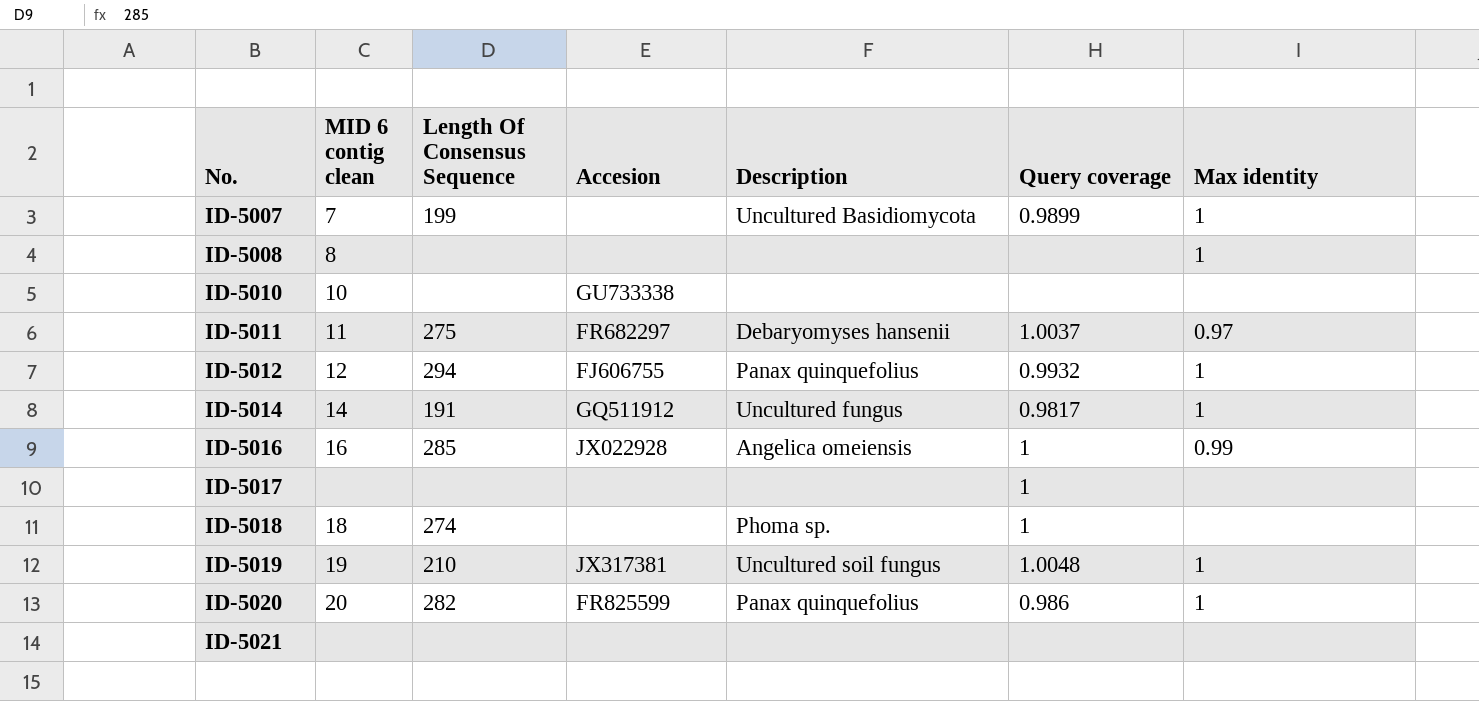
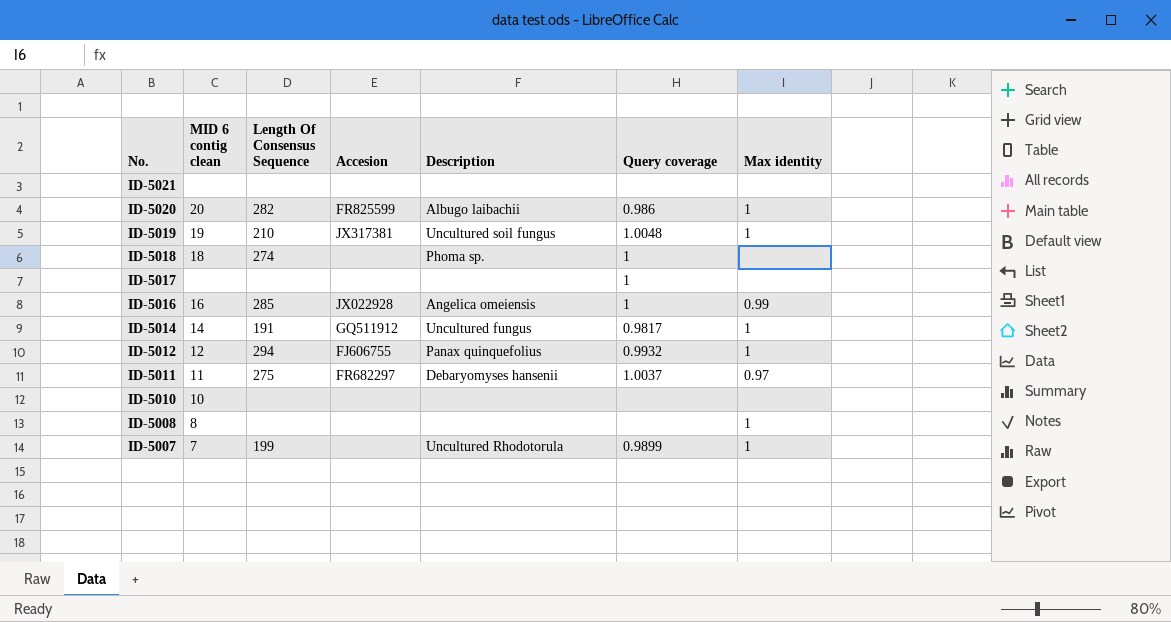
row order: No. ascending -> No. descending
ID-5020 | Description: Panax quinquefolius -> Albugo laibachii
ID-5010 | Accesion: GU733338 -> none
ID-5007 | Description: Uncultured Basidiomycota -> Uncultured Rhodotorula

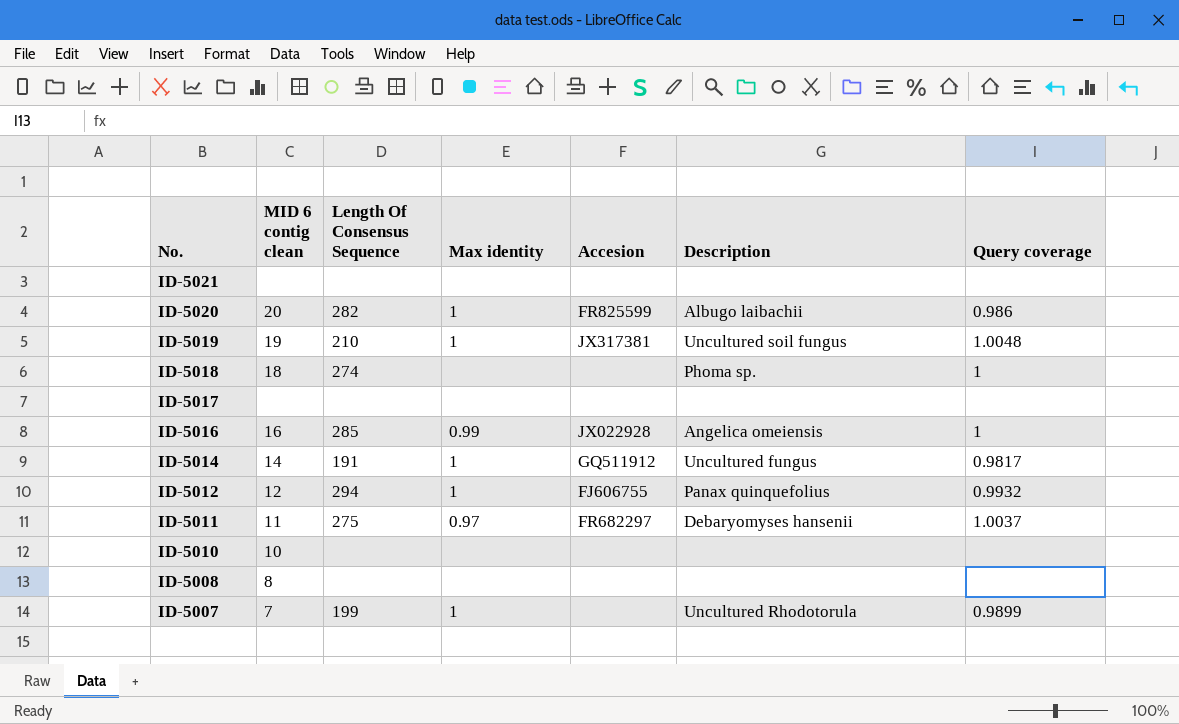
column Max identity | position: 7 -> 4
ID-5017 | Query coverage: 1 -> none
ID-5008 | Max identity: 1 -> none

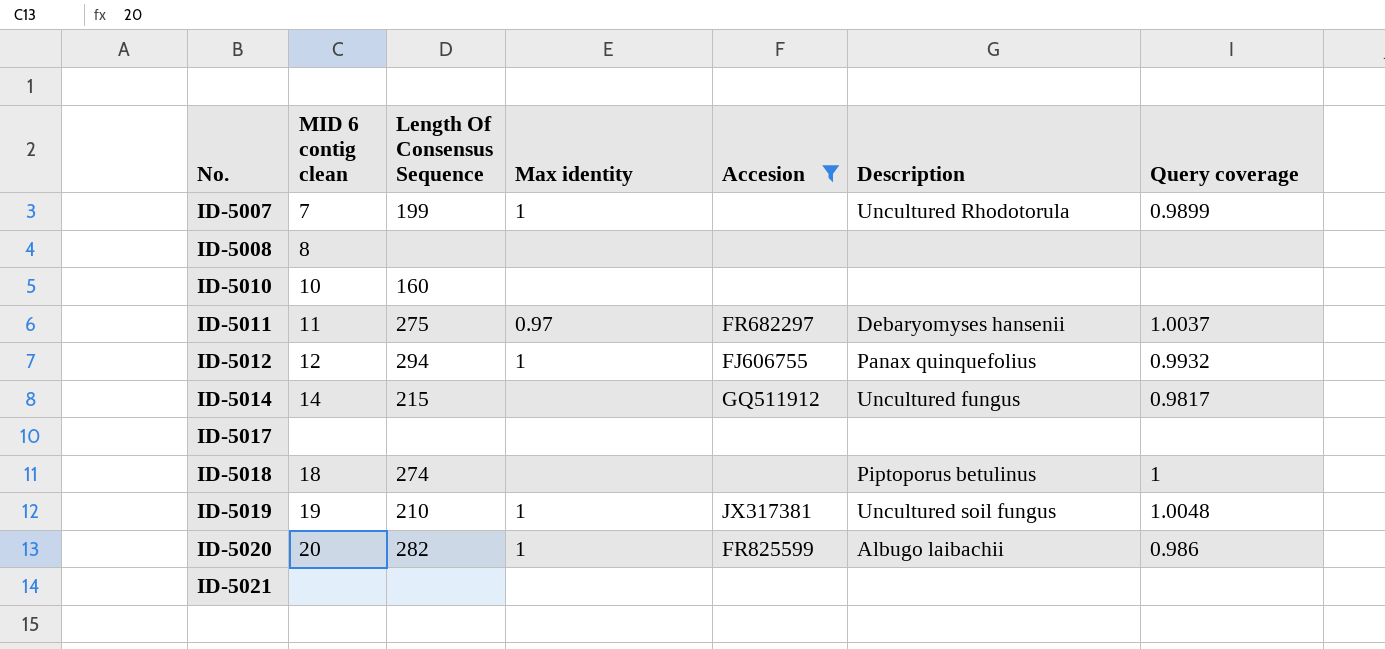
filter: none -> Accesion != JX022928
row order: No. descending -> No. ascending
ID-5010 | Length Of Consensus Sequence: none -> 160
ID-5014 | Length Of Consensus Sequence: 191 -> 215
ID-5014 | Max identity: 1 -> none
ID-5018 | Description: Phoma sp. -> Piptoporus betulinus

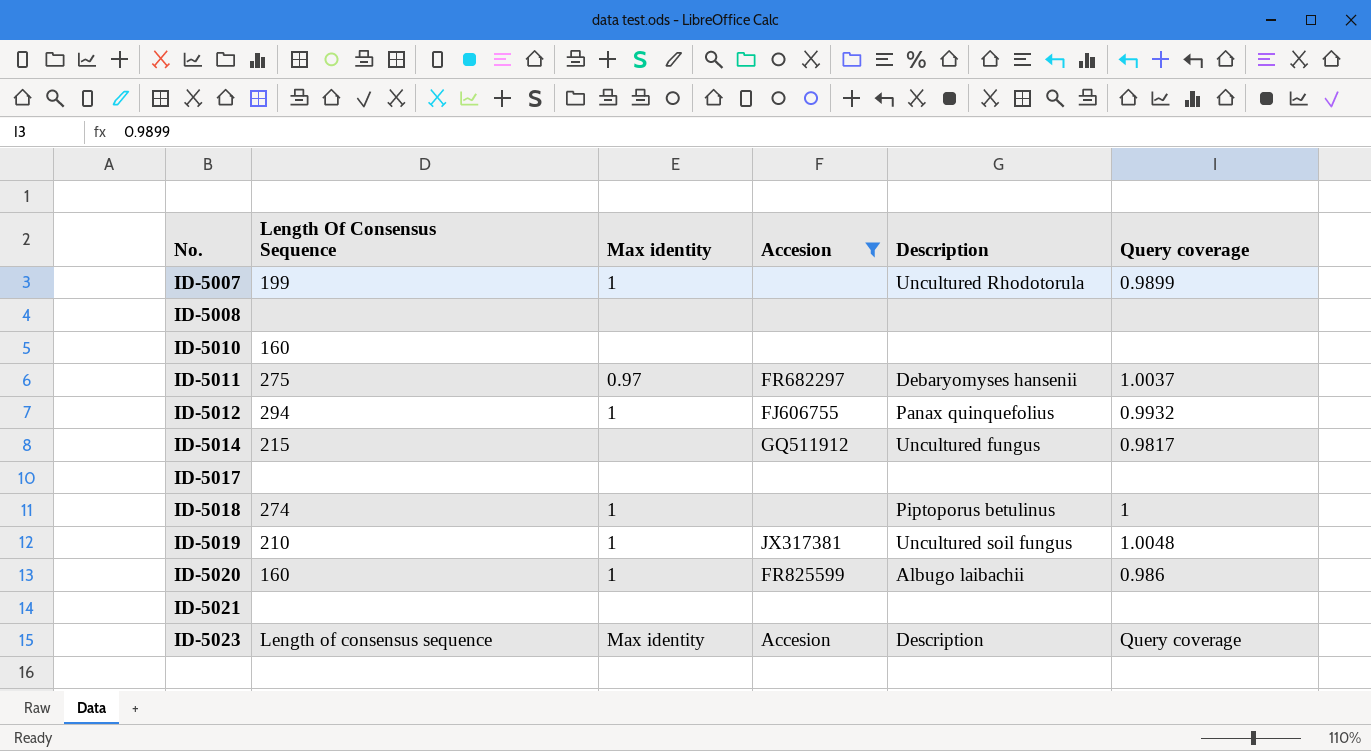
column MID 6 contig clean | position: 2 -> none
ID-5018 | Max identity: none -> 1
ID-5020 | Length Of Consensus Sequence: 282 -> 160
row ID-5023: none -> Length of consensus sequence | Max identity | Accesion | Description | Query coverage

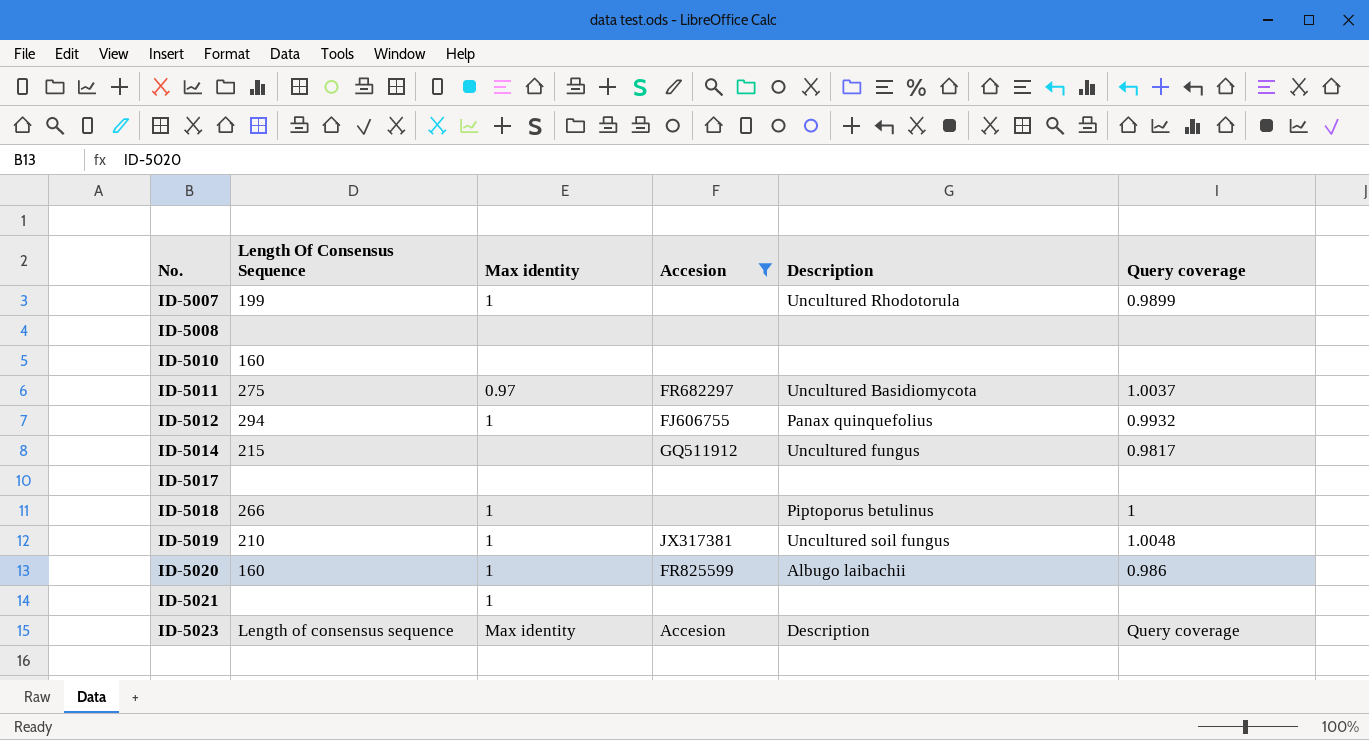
ID-5011 | Description: Debaryomyses hansenii -> Uncultured Basidiomycota
ID-5018 | Length Of Consensus Sequence: 274 -> 266
ID-5021 | Max identity: none -> 1

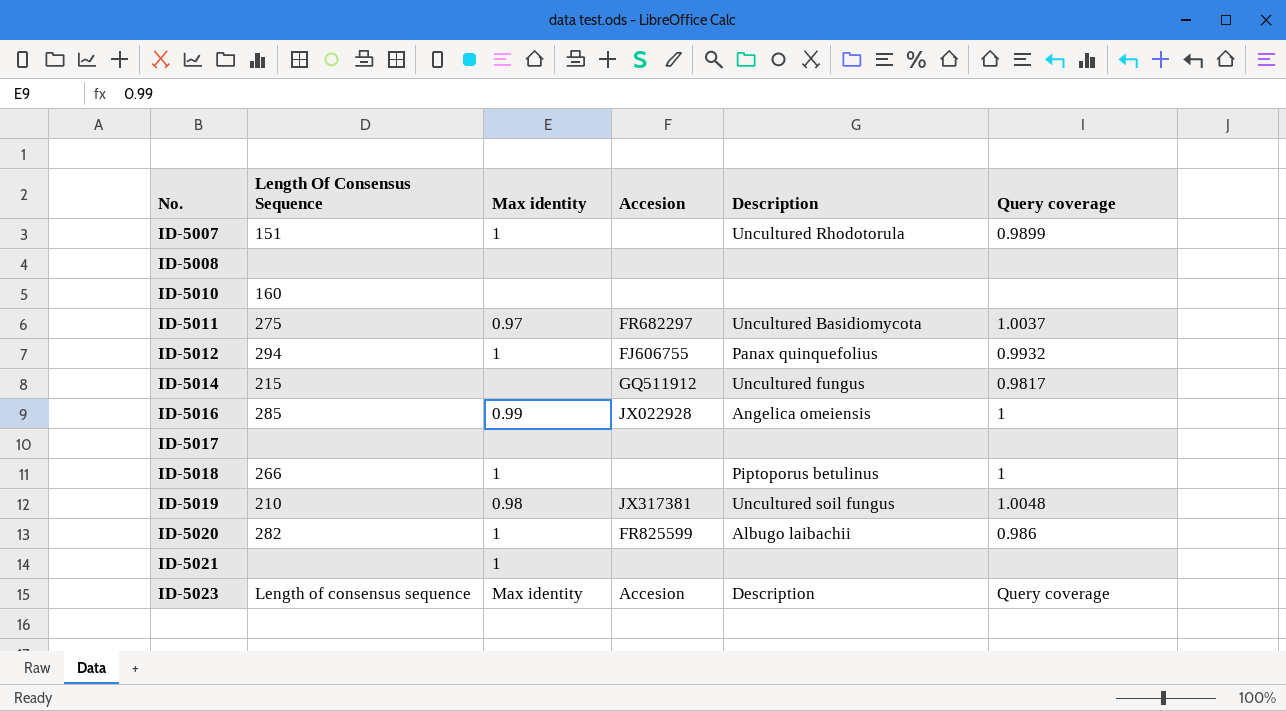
filter: Accesion != JX022928 -> none
ID-5007 | Length Of Consensus Sequence: 199 -> 151
ID-5019 | Max identity: 1 -> 0.98
ID-5020 | Length Of Consensus Sequence: 160 -> 282

